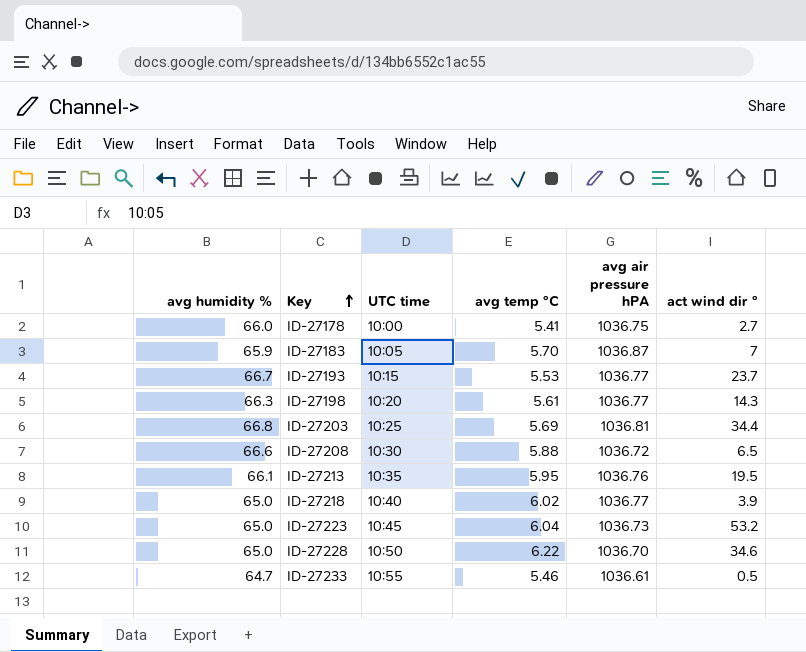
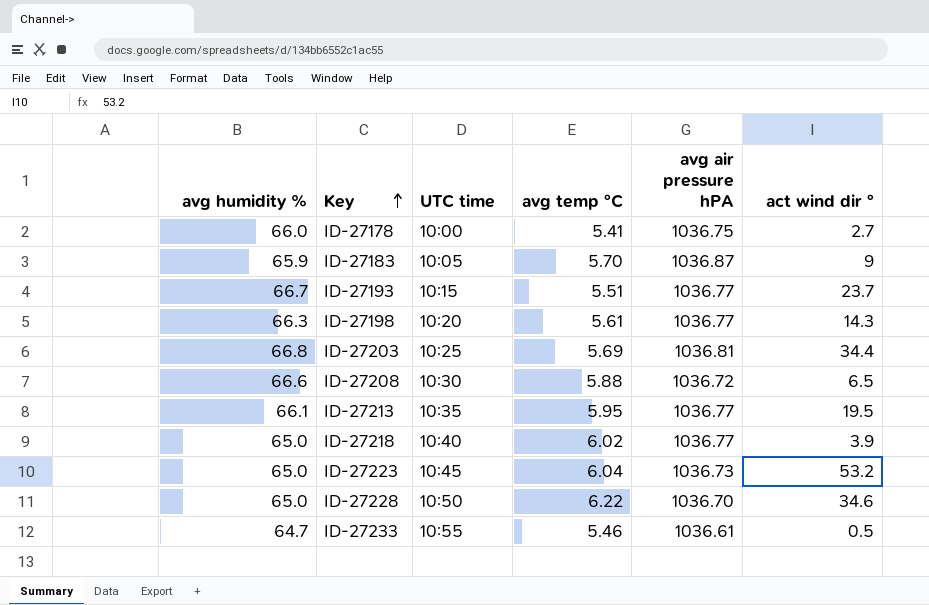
ID-27183 | act wind dir °: 7 -> 9
ID-27193 | avg temp °C: 5.53 -> 5.51
ID-27213 | avg air pressure hPA: 1036.76 -> 1036.77

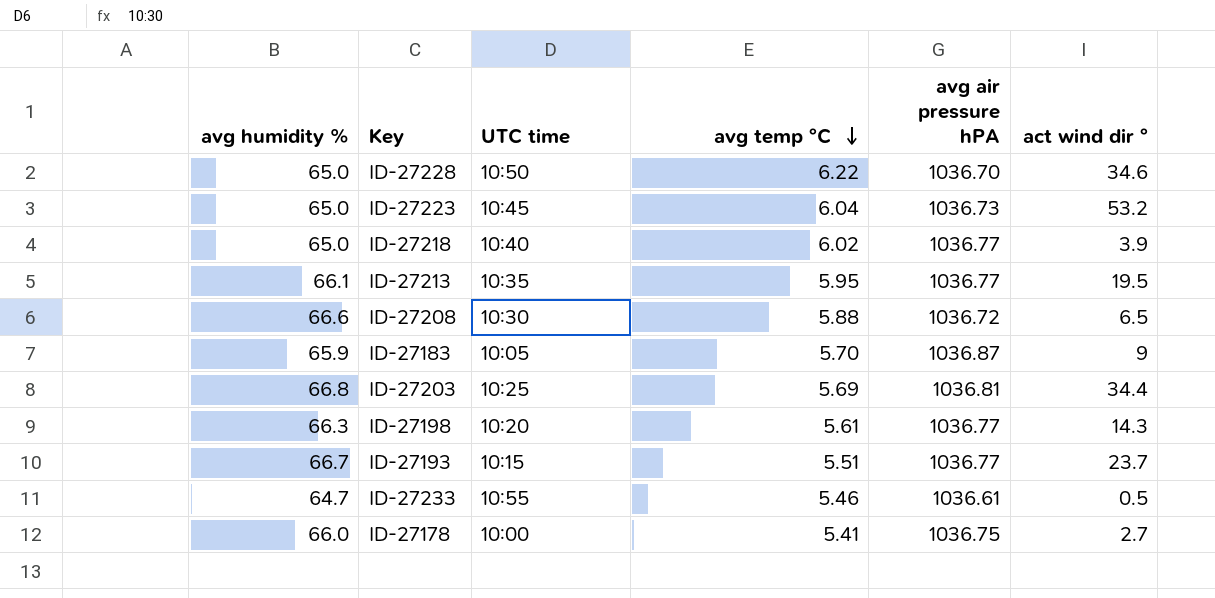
row order: Key ascending -> avg temp °C descending

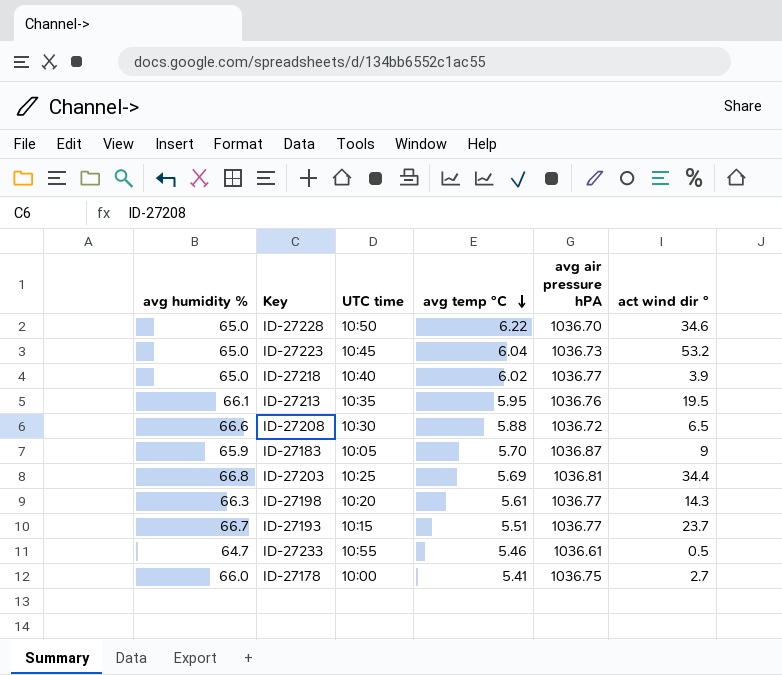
ID-27213 | avg air pressure hPA: 1036.77 -> 1036.76

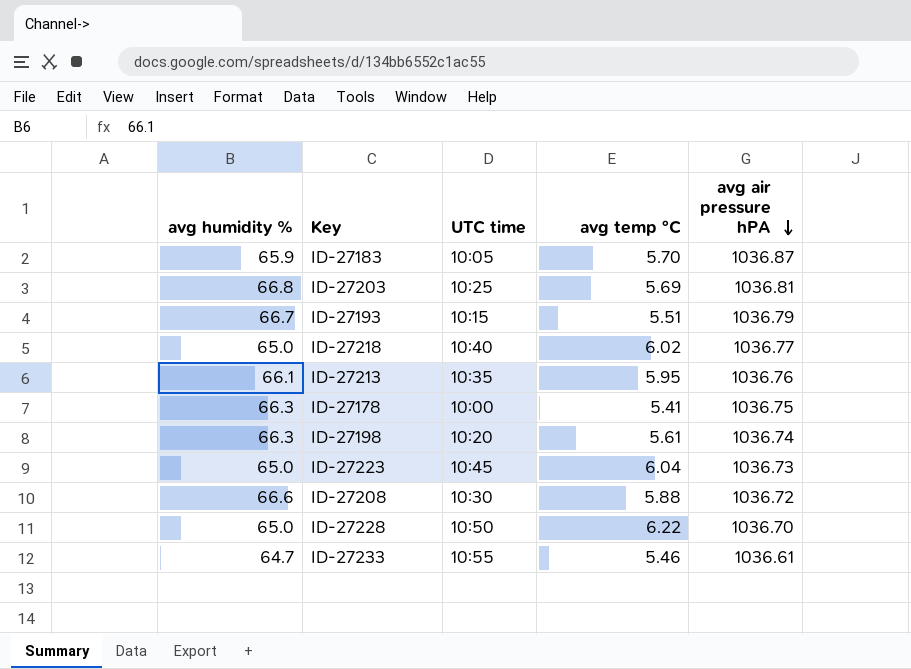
row order: avg temp °C descending -> avg air pressure hPA descending
column act wind dir ° | position: 6 -> none
ID-27193 | avg air pressure hPA: 1036.77 -> 1036.79
ID-27178 | avg humidity %: 66.0 -> 66.3
ID-27198 | avg air pressure hPA: 1036.77 -> 1036.74

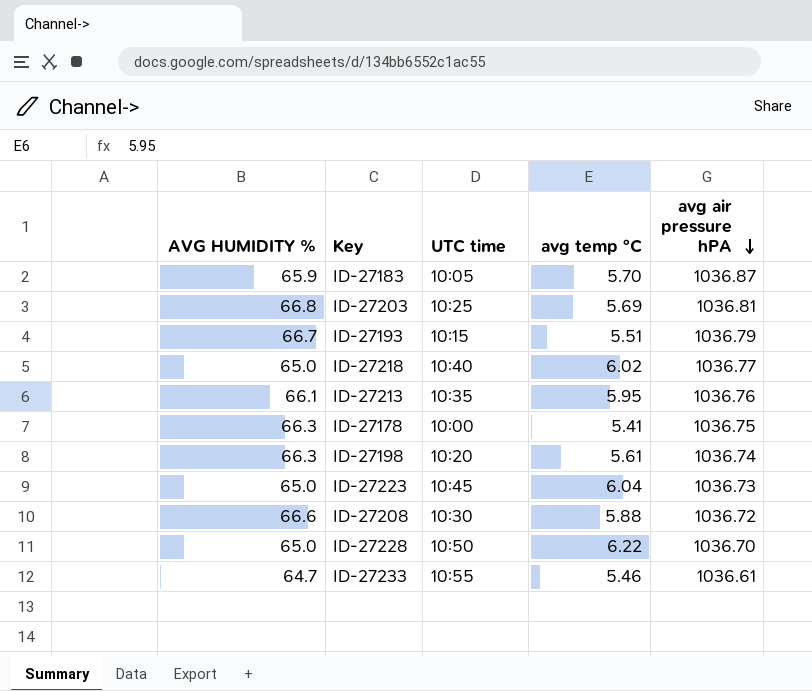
column name: avg humidity % -> AVG HUMIDITY %

